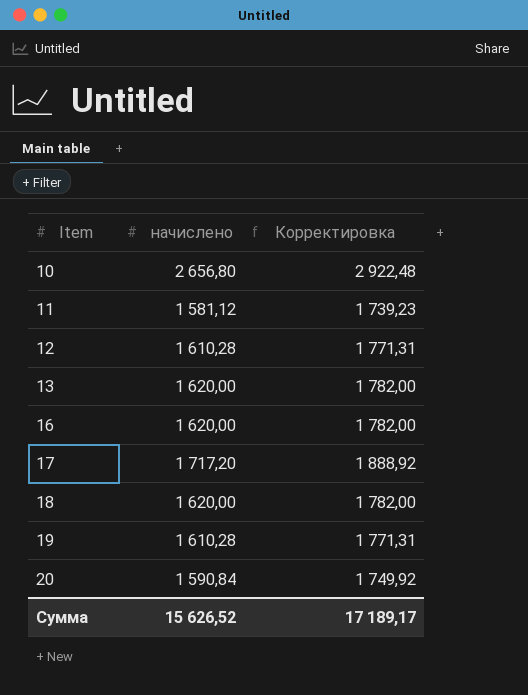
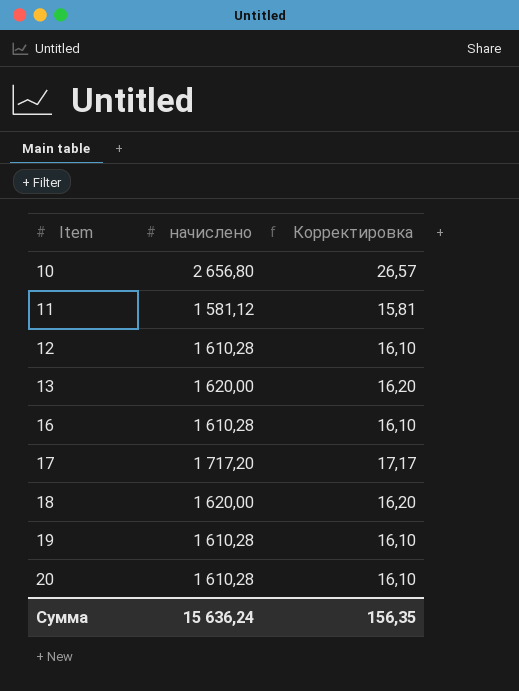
column Корректировка | formula: [начислено] * 1,1 -> [начислено] * 0,01
16 | начислено: 1 620,00 -> 1 610,28
20 | начислено: 1 590,84 -> 1 610,28
Сумма | начислено: 15 626,52 -> 15 636,24
Сумма | Корректировка: 17 189,17 -> 156,35

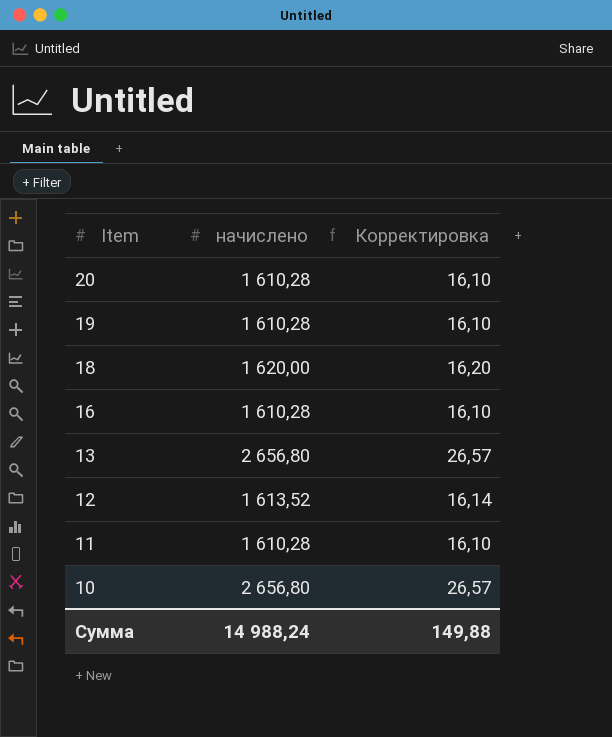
row order: Item ascending -> Item descending
row 17: 1 717,20 | 17,17 -> none
13 | начислено: 1 620,00 -> 2 656,80
13 | Корректировка: 16,20 -> 26,57
12 | начислено: 1 610,28 -> 1 613,52
12 | Корректировка: 16,10 -> 16,14
11 | начислено: 1 581,12 -> 1 610,28
11 | Корректировка: 15,81 -> 16,10
Сумма | начислено: 15 636,24 -> 14 988,24
Сумма | Корректировка: 156,35 -> 149,88

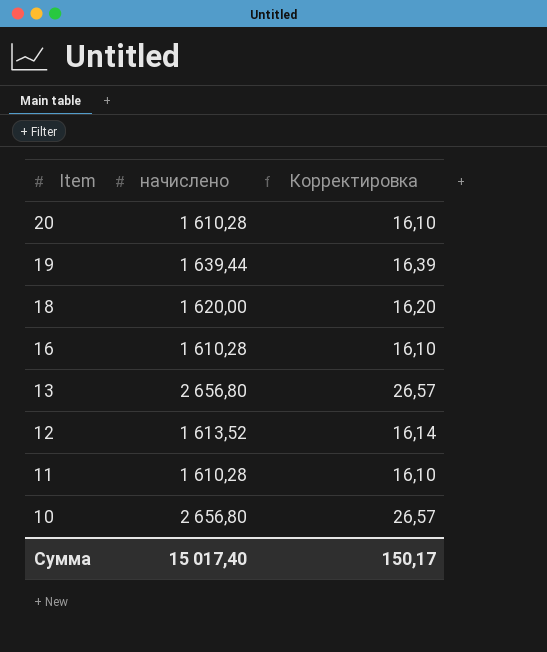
19 | начислено: 1 610,28 -> 1 639,44
19 | Корректировка: 16,10 -> 16,39
Сумма | начислено: 14 988,24 -> 15 017,40
Сумма | Корректировка: 149,88 -> 150,17

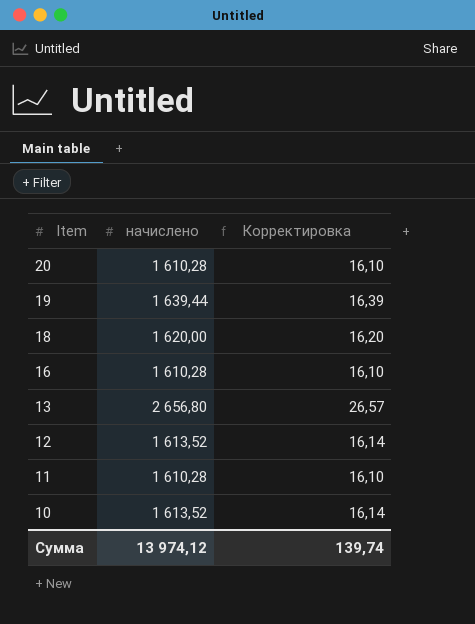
10 | начислено: 2 656,80 -> 1 613,52
10 | Корректировка: 26,57 -> 16,14
Сумма | начислено: 15 017,40 -> 13 974,12
Сумма | Корректировка: 150,17 -> 139,74

